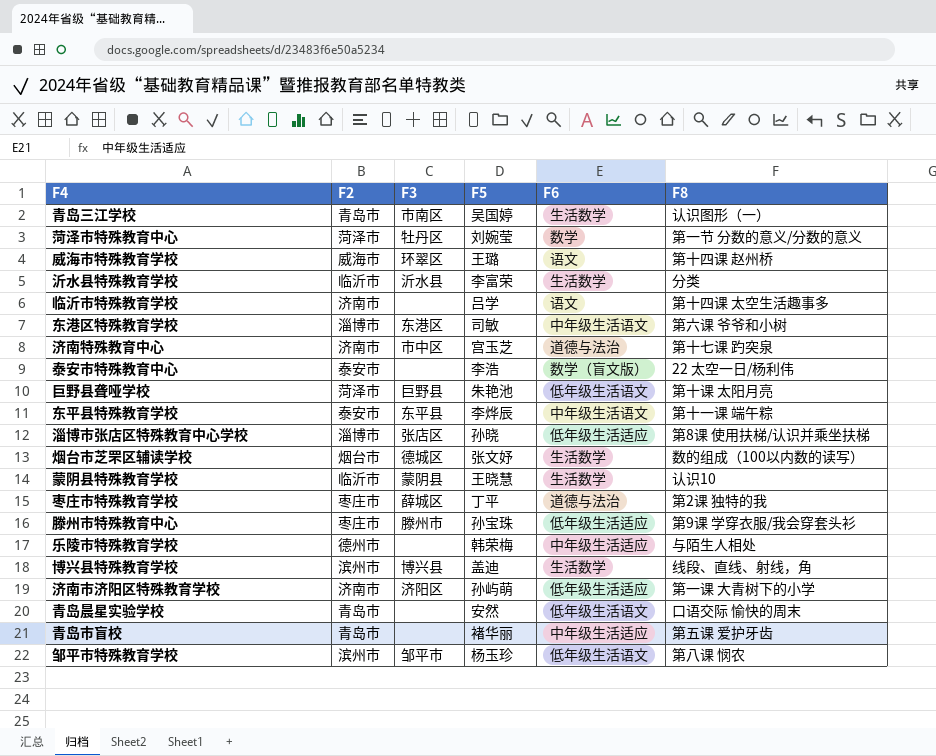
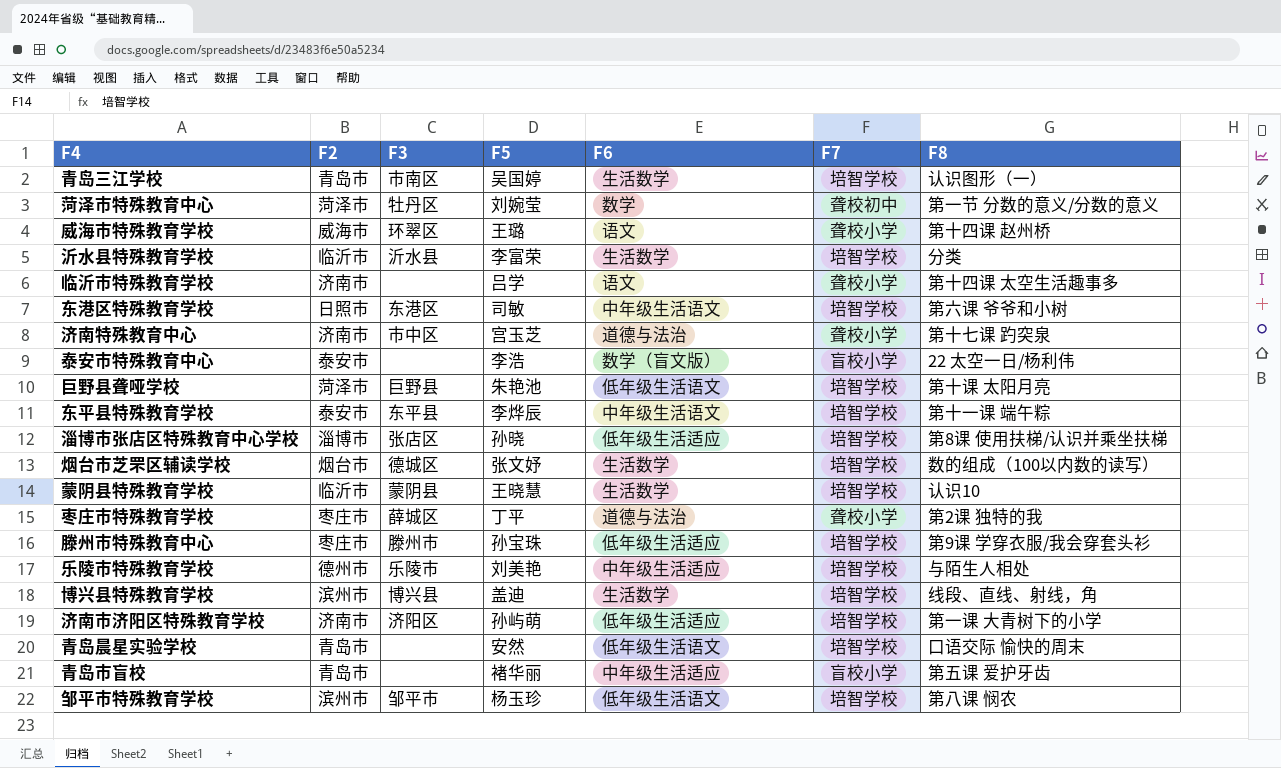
column F7 | position: none -> 6
东港区特殊教育学校 | F2: 淄博市 -> 日照市
乐陵市特殊教育学校 | F3: none -> 乐陵市
乐陵市特殊教育学校 | F5: 韩荣梅 -> 刘美艳

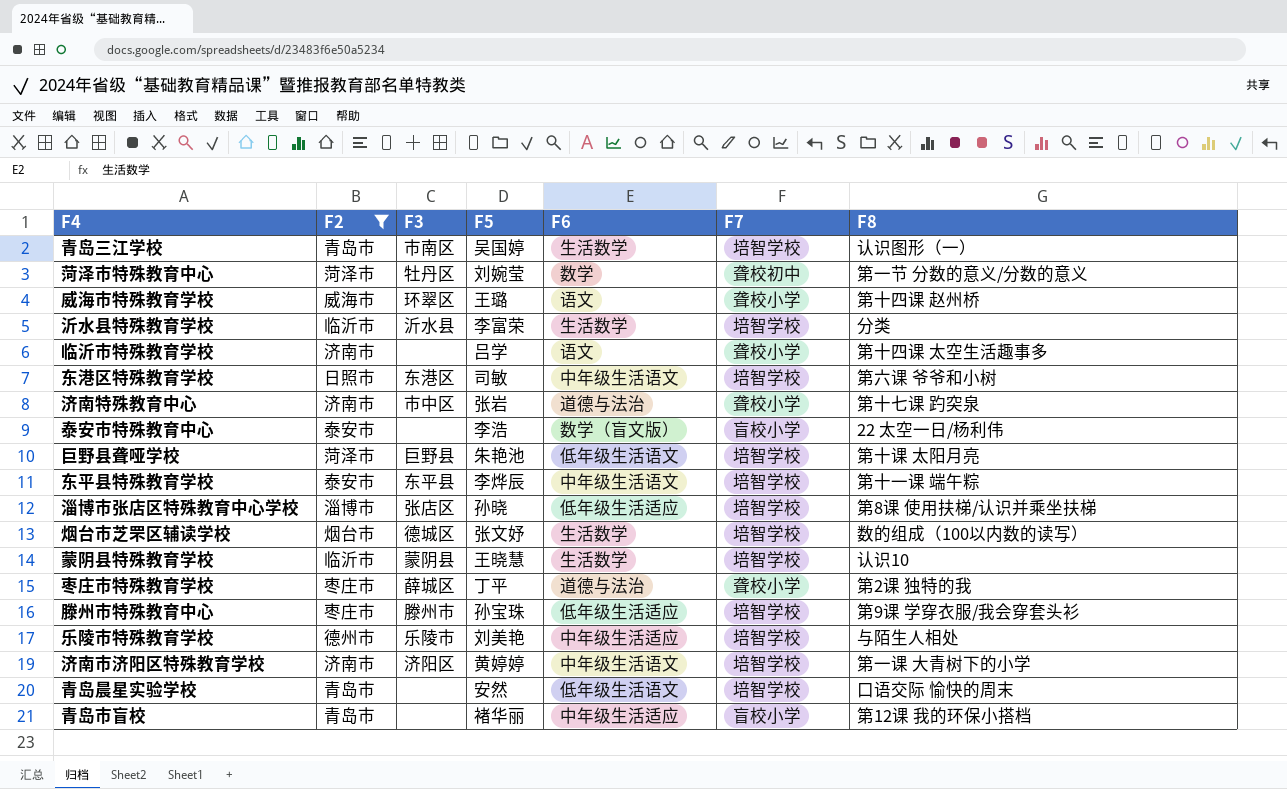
filter: none -> F2 != 滨州市
济南特殊教育中心 | F5: 宫玉芝 -> 张岩
济南市济阳区特殊教育学校 | F5: 孙屿萌 -> 黄婷婷
济南市济阳区特殊教育学校 | F6: 低年级生活适应 -> 中年级生活语文
青岛市盲校 | F8: 第五课 爱护牙齿 -> 第12课 我的环保小搭档

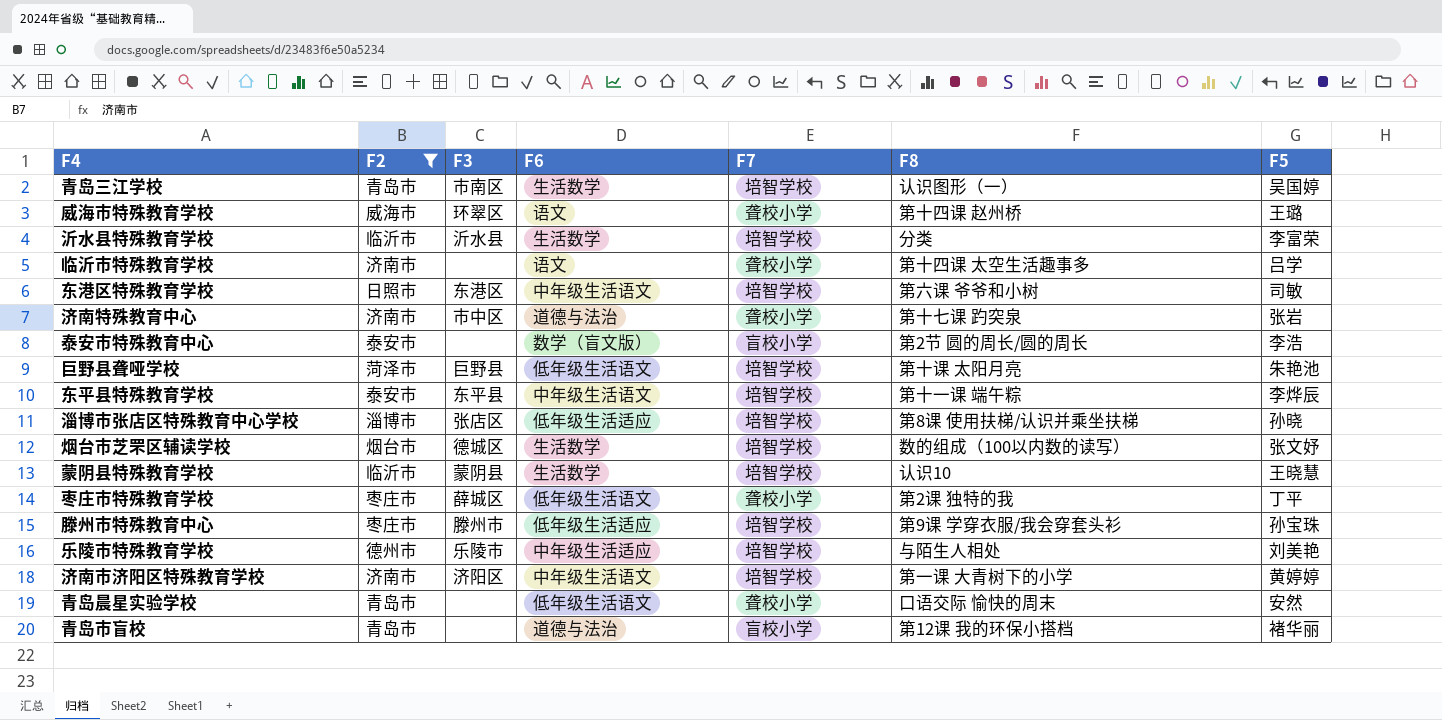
column F5 | position: 4 -> 7
row 菏泽市特殊教育中心: 菏泽市 | 牡丹区 | 刘婉莹 | 数学 | 聋校初中 | 第一节 分数的意义/分数的意义 -> none
泰安市特殊教育中心 | F8: 22 太空一日/杨利伟 -> 第2节 圆的周长/圆的周长
枣庄市特殊教育学校 | F6: 道德与法治 -> 低年级生活语文
青岛晨星实验学校 | F7: 培智学校 -> 聋校小学
青岛市盲校 | F6: 中年级生活适应 -> 道德与法治

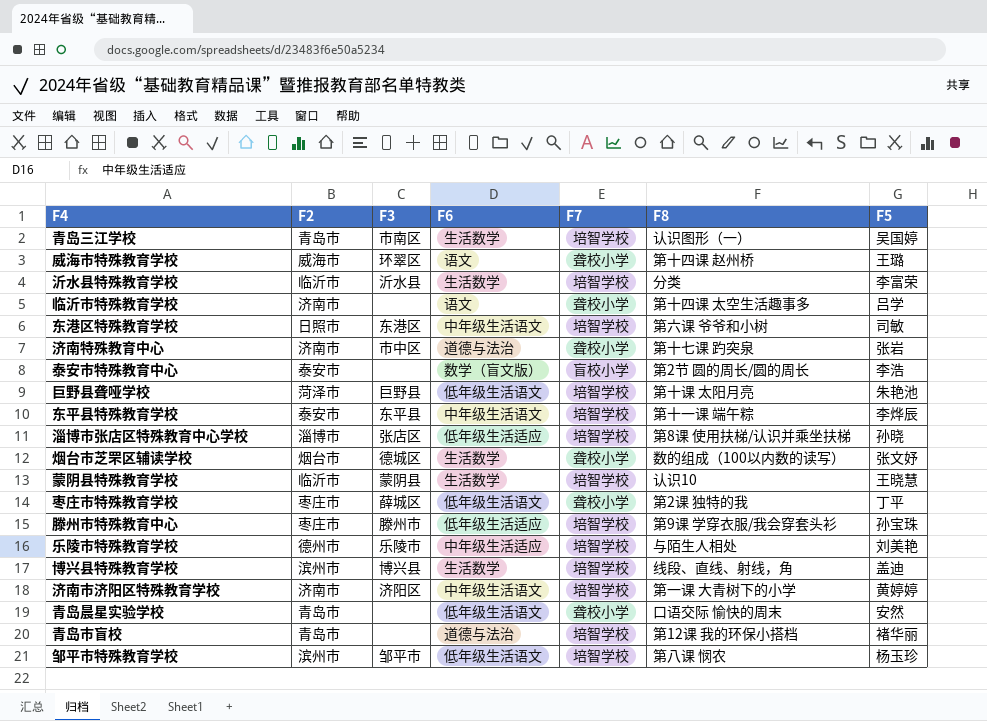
filter: F2 != 滨州市 -> none
烟台市芝罘区辅读学校 | F7: 培智学校 -> 聋校小学
青岛市盲校 | F7: 盲校小学 -> 培智学校

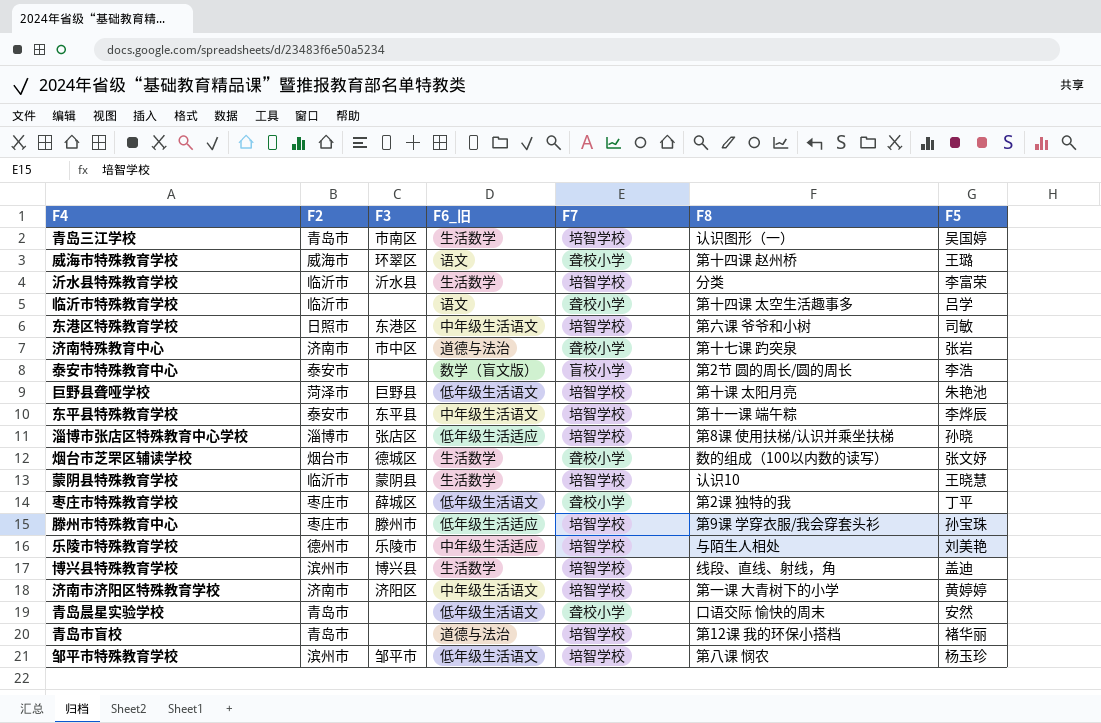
column name: F6 -> F6_旧
临沂市特殊教育学校 | F2: 济南市 -> 临沂市

